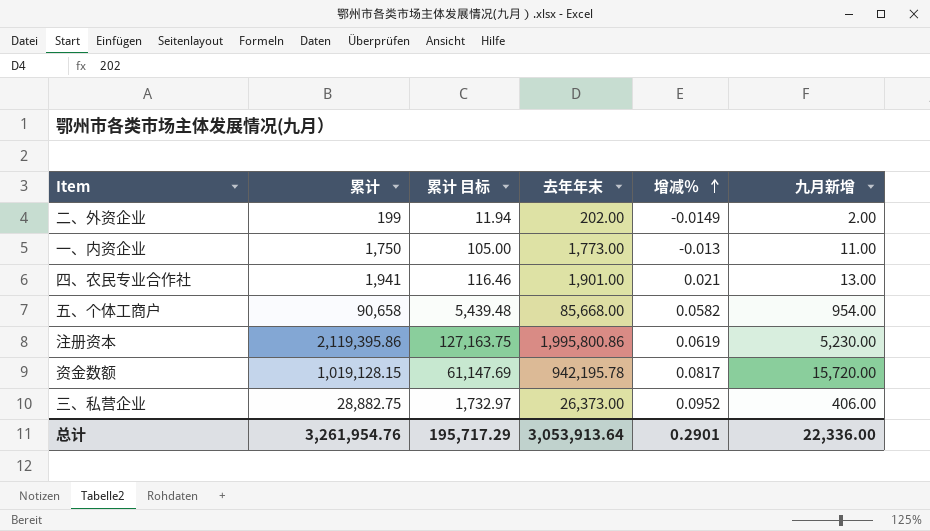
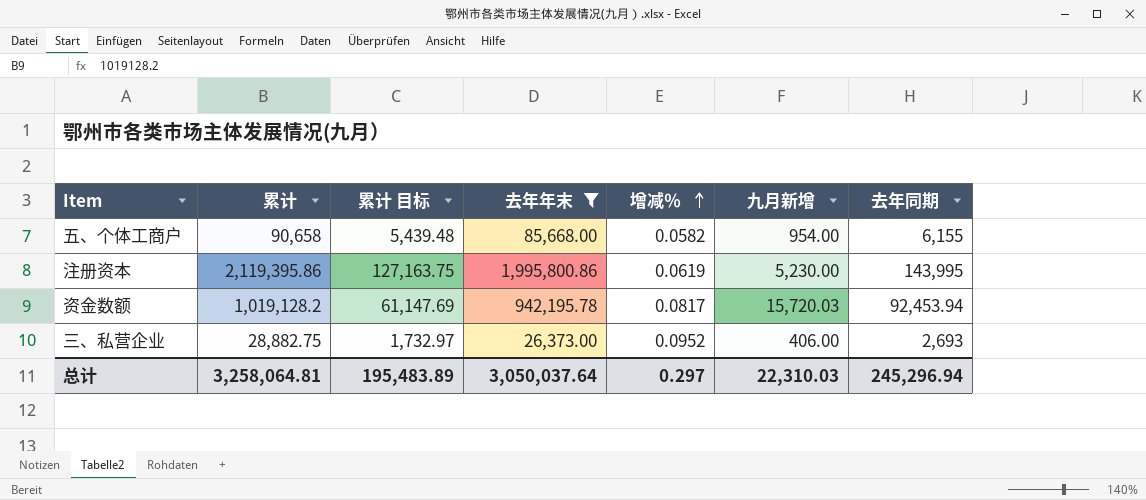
filter: none -> 去年年末 >= 26,373.00
column 去年同期 | position: none -> 7
资金数额 | 累计: 1,019,128.15 -> 1,019,128.2
资金数额 | 九月新增: 15,720.00 -> 15,720.03
总计 | 累计: 3,261,954.76 -> 3,258,064.81
总计 | 累计 目标: 195,717.29 -> 195,483.89
总计 | 去年年末: 3,053,913.64 -> 3,050,037.64
总计 | 增减％: 0.2901 -> 0.297
总计 | 九月新增: 22,336.00 -> 22,310.03

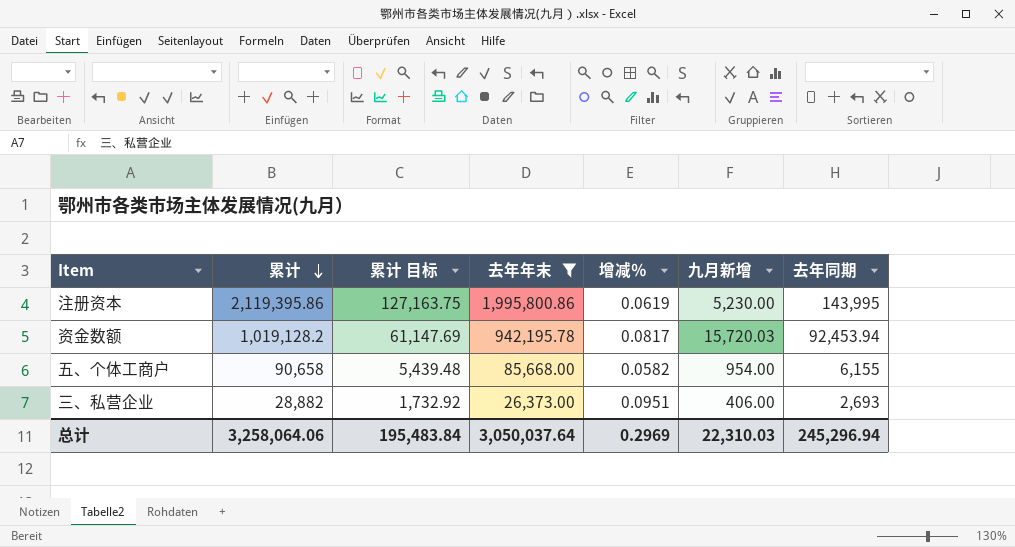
row order: 增减％ ascending -> 累计 descending
三、私营企业 | 累计: 28,882.75 -> 28,882
三、私营企业 | 累计 目标: 1,732.97 -> 1,732.92
三、私营企业 | 增减％: 0.0952 -> 0.0951
总计 | 累计: 3,258,064.81 -> 3,258,064.06
总计 | 累计 目标: 195,483.89 -> 195,483.84
总计 | 增减％: 0.297 -> 0.2969

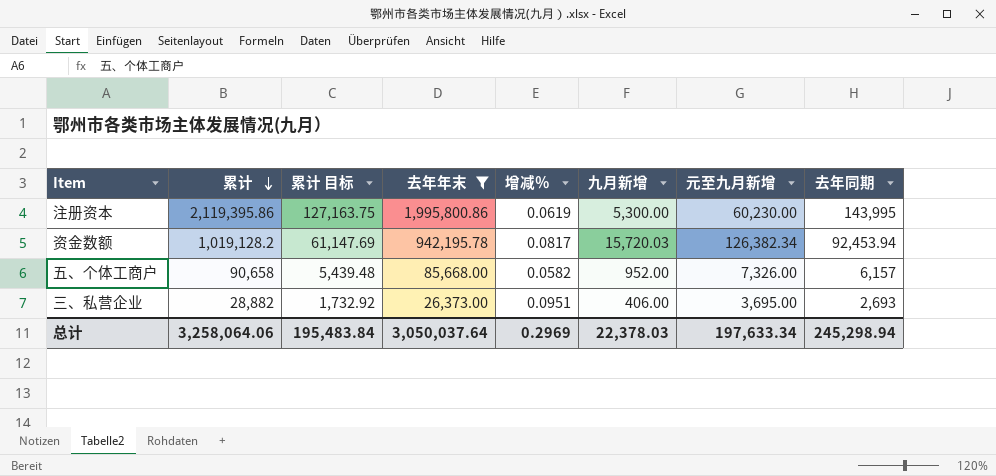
column 元至九月新增 | position: none -> 7
注册资本 | 九月新增: 5,230.00 -> 5,300.00
五、个体工商户 | 九月新增: 954.00 -> 952.00
五、个体工商户 | 去年同期: 6,155 -> 6,157
总计 | 九月新增: 22,310.03 -> 22,378.03
总计 | 去年同期: 245,296.94 -> 245,298.94

